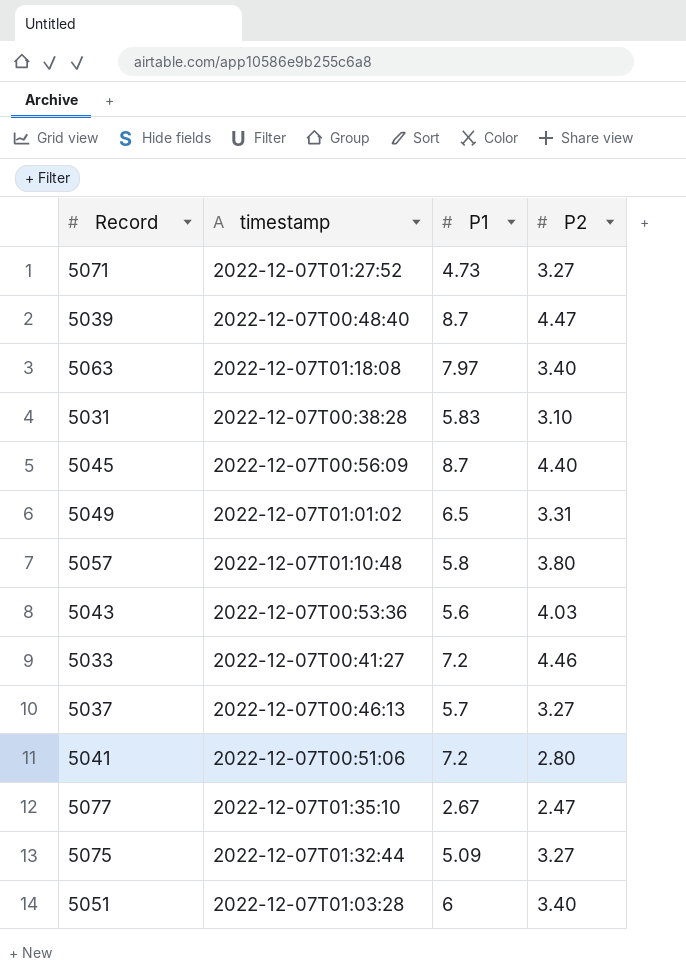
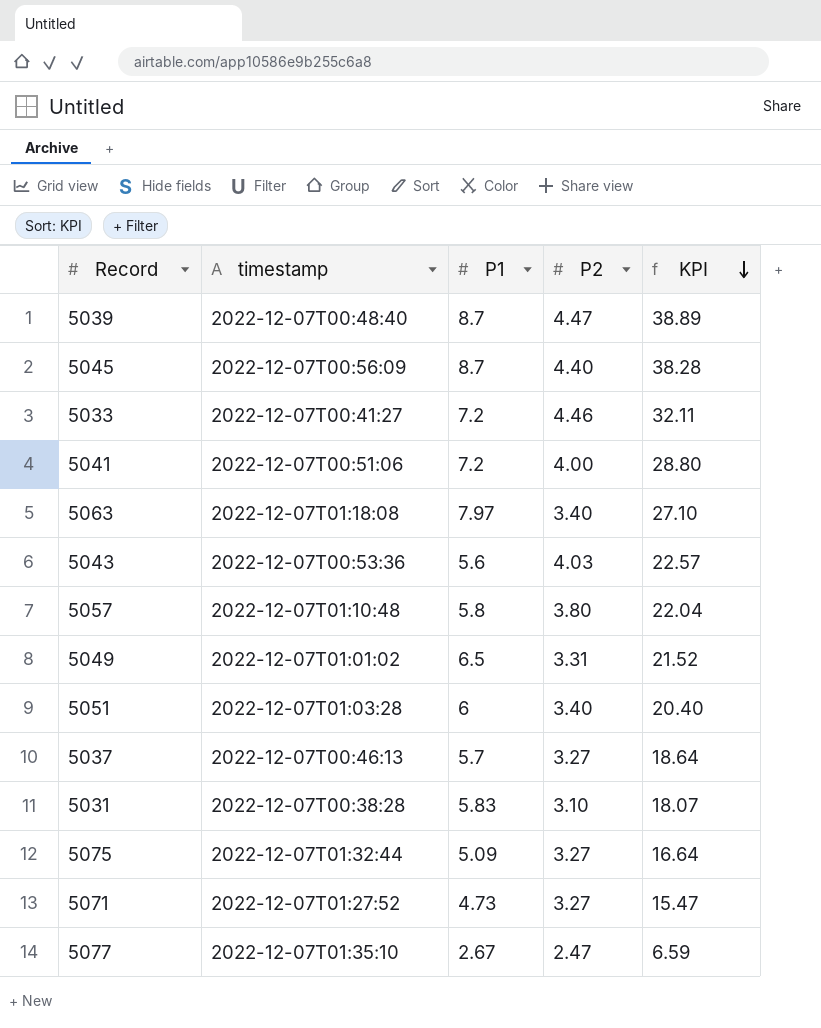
row order: none -> KPI descending
column KPI | formula: none -> [P1] * [P2]
5041 | P2: 2.80 -> 4.00

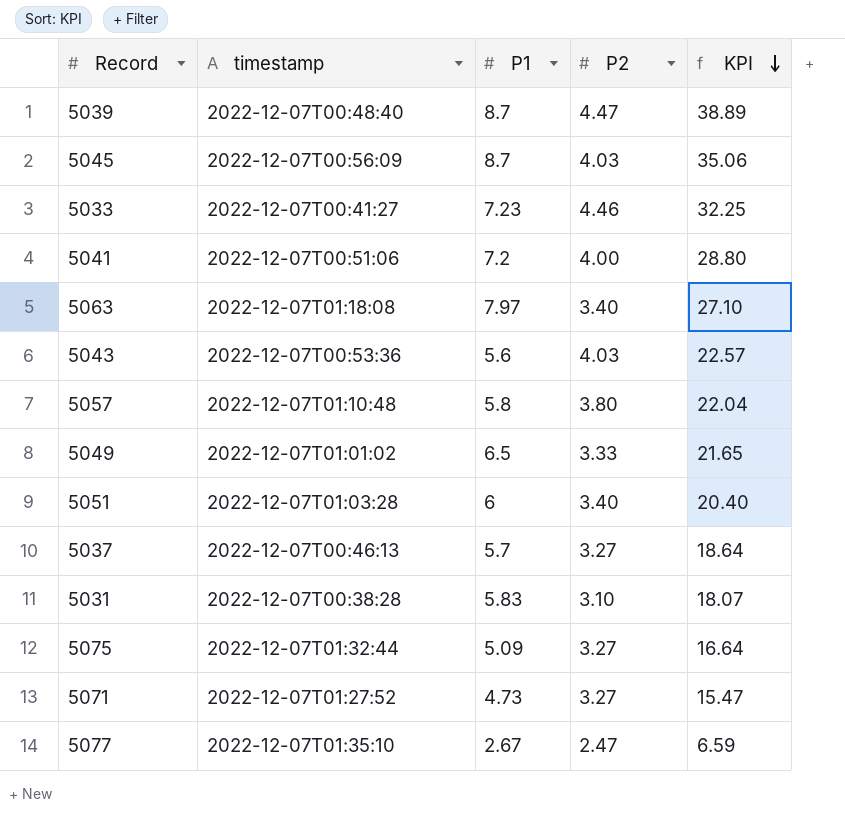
5045 | P2: 4.40 -> 4.03
5045 | KPI: 38.28 -> 35.06
5033 | P1: 7.2 -> 7.23
5033 | KPI: 32.11 -> 32.25
5049 | P2: 3.31 -> 3.33
5049 | KPI: 21.52 -> 21.65

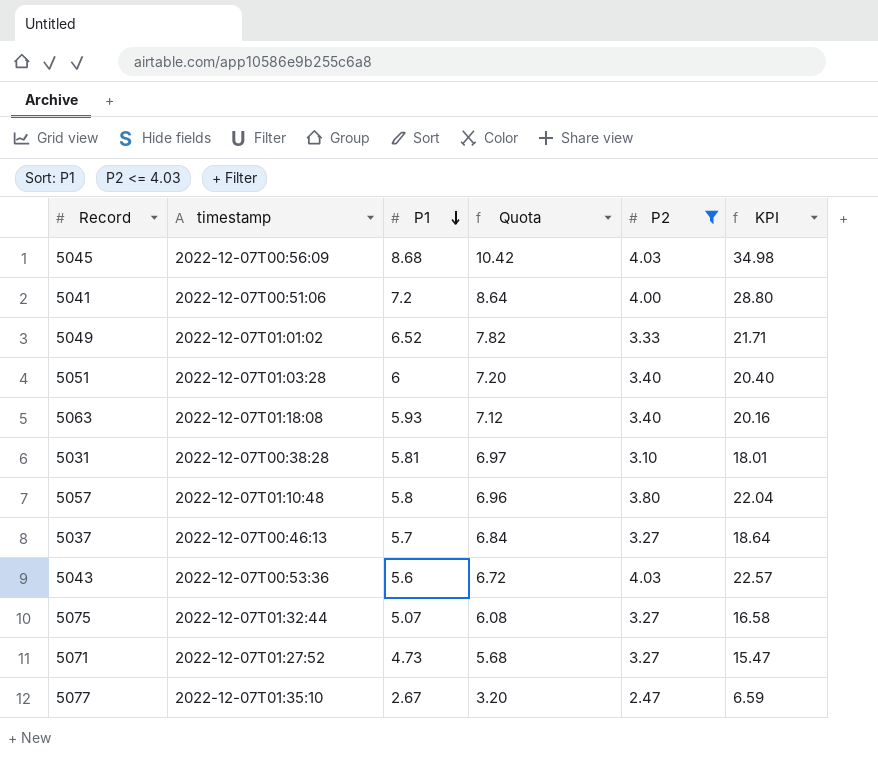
filter: none -> P2 <= 4.03
row order: KPI descending -> P1 descending
column Quota | formula: none -> [P1] * 1.2
5045 | P1: 8.7 -> 8.68
5045 | KPI: 35.06 -> 34.98
5049 | P1: 6.5 -> 6.52
5049 | KPI: 21.65 -> 21.71
5063 | P1: 7.97 -> 5.93
5063 | KPI: 27.10 -> 20.16
5031 | P1: 5.83 -> 5.81
5031 | KPI: 18.07 -> 18.01
5075 | P1: 5.09 -> 5.07
5075 | KPI: 16.64 -> 16.58

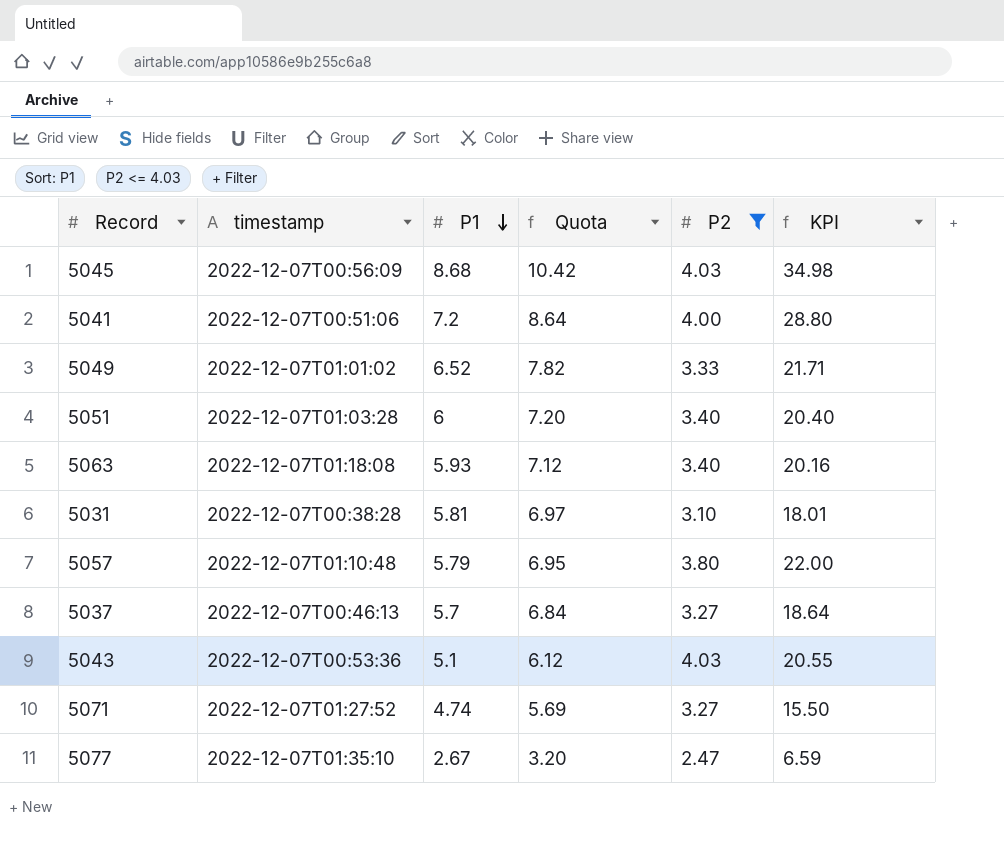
row 5075: 2022-12-07T01:32:44 | 5.07 | 6.08 | 3.27 | 16.58 -> none
5057 | P1: 5.8 -> 5.79
5057 | Quota: 6.96 -> 6.95
5057 | KPI: 22.04 -> 22.00
5043 | P1: 5.6 -> 5.1
5043 | Quota: 6.72 -> 6.12
5043 | KPI: 22.57 -> 20.55
5071 | P1: 4.73 -> 4.74
5071 | Quota: 5.68 -> 5.69
5071 | KPI: 15.47 -> 15.50

